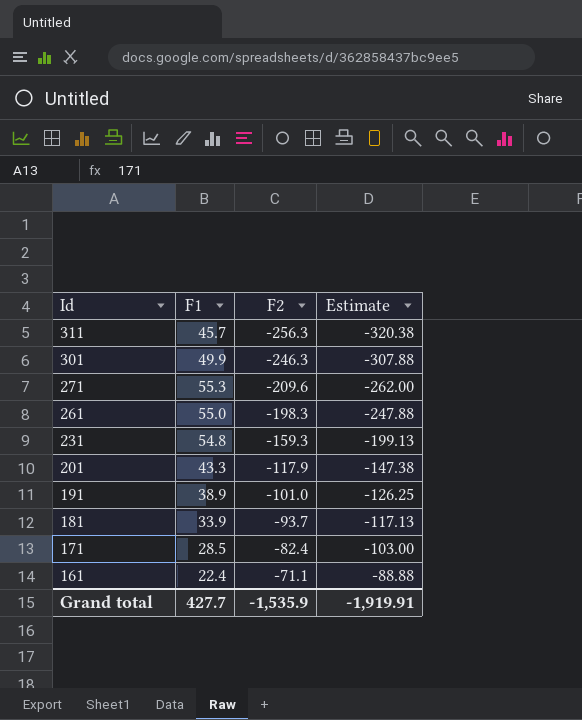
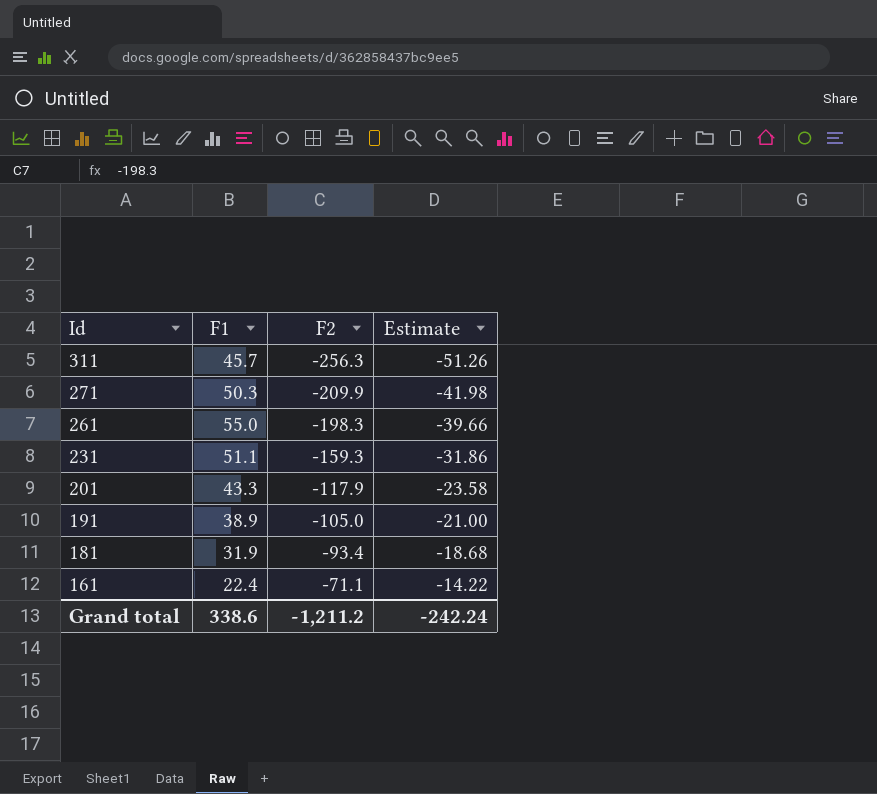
column Estimate | formula: [F2] * 1.25 -> [F2] * 0.2
row 301: 49.9 | -246.3 | -307.88 -> none
row 171: 28.5 | -82.4 | -103.00 -> none
271 | F1: 55.3 -> 50.3
271 | F2: -209.6 -> -209.9
231 | F1: 54.8 -> 51.1
191 | F2: -101.0 -> -105.0
181 | F1: 33.9 -> 31.9
181 | F2: -93.7 -> -93.4
Grand total | F1: 427.7 -> 338.6
Grand total | F2: -1,535.9 -> -1,211.2
Grand total | Estimate: -1,919.91 -> -242.24

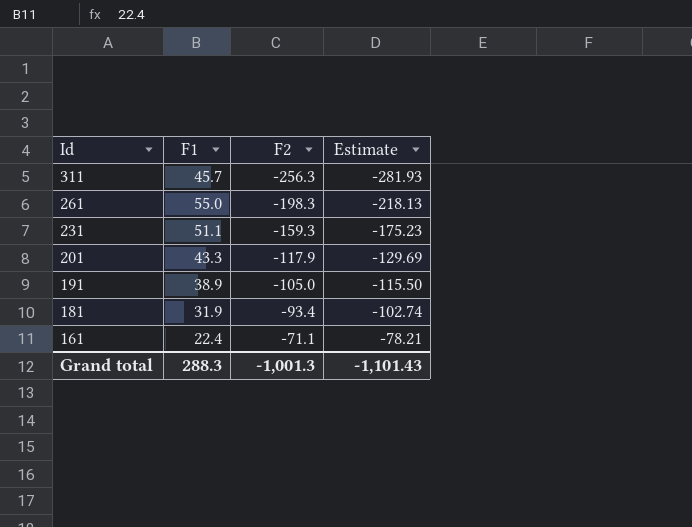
column Estimate | formula: [F2] * 0.2 -> [F2] * 1.1
row 271: 50.3 | -209.9 | -41.98 -> none
Grand total | F1: 338.6 -> 288.3
Grand total | F2: -1,211.2 -> -1,001.3
Grand total | Estimate: -242.24 -> -1,101.43

